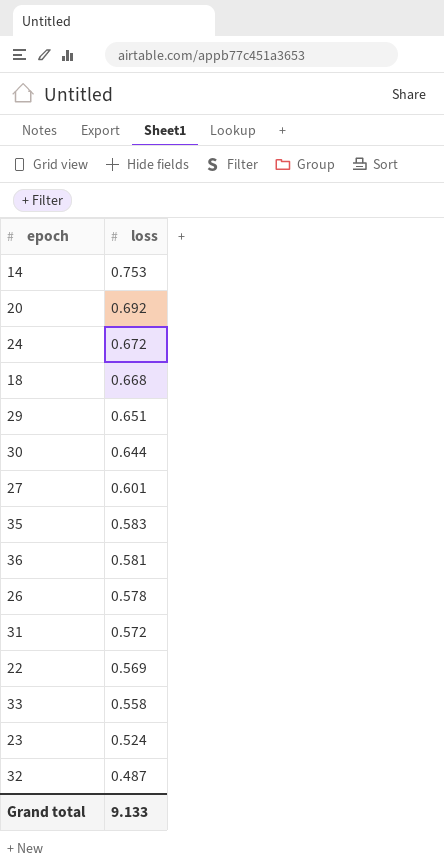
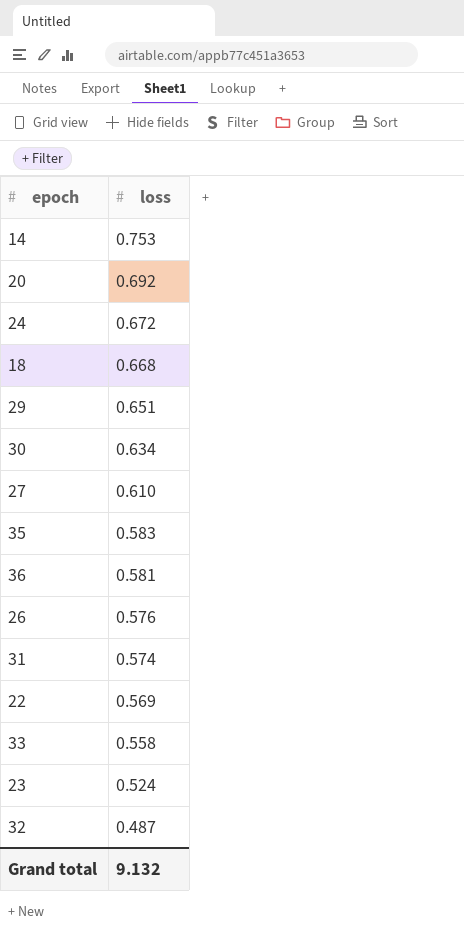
30 | loss: 0.644 -> 0.634
27 | loss: 0.601 -> 0.610
26 | loss: 0.578 -> 0.576
31 | loss: 0.572 -> 0.574
Grand total | loss: 9.133 -> 9.132

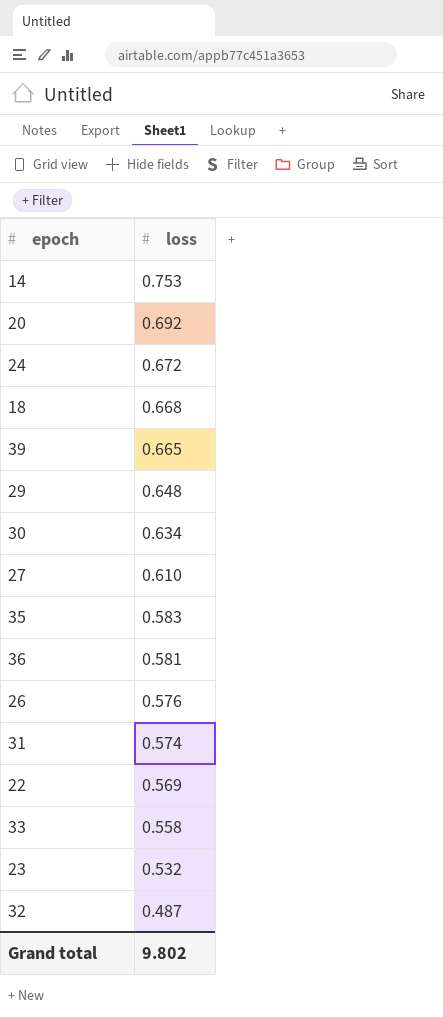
row 39: none -> 0.665
29 | loss: 0.651 -> 0.648
23 | loss: 0.524 -> 0.532
Grand total | loss: 9.132 -> 9.802

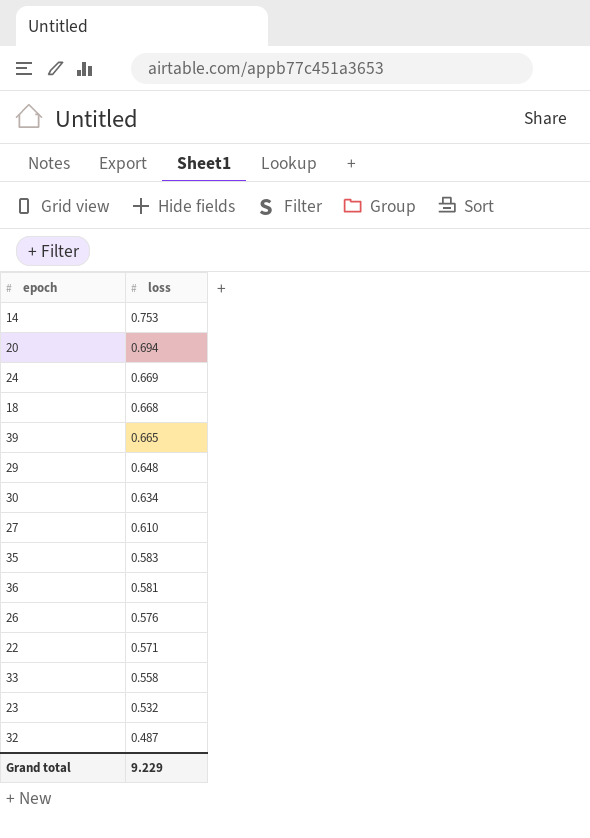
row 31: 0.574 -> none
20 | loss: 0.692 -> 0.694
24 | loss: 0.672 -> 0.669
22 | loss: 0.569 -> 0.571
Grand total | loss: 9.802 -> 9.229

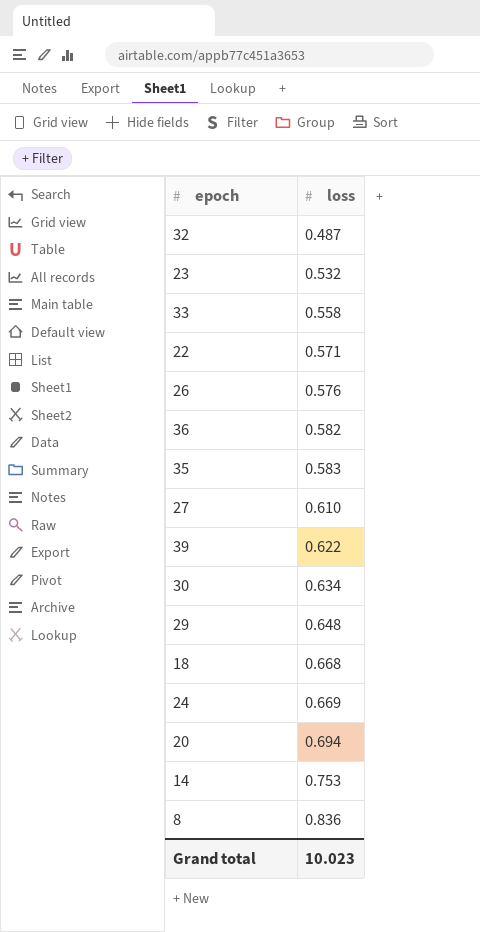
row order: loss descending -> loss ascending
36 | loss: 0.581 -> 0.582
39 | loss: 0.665 -> 0.622
row 8: none -> 0.836
Grand total | loss: 9.229 -> 10.023

